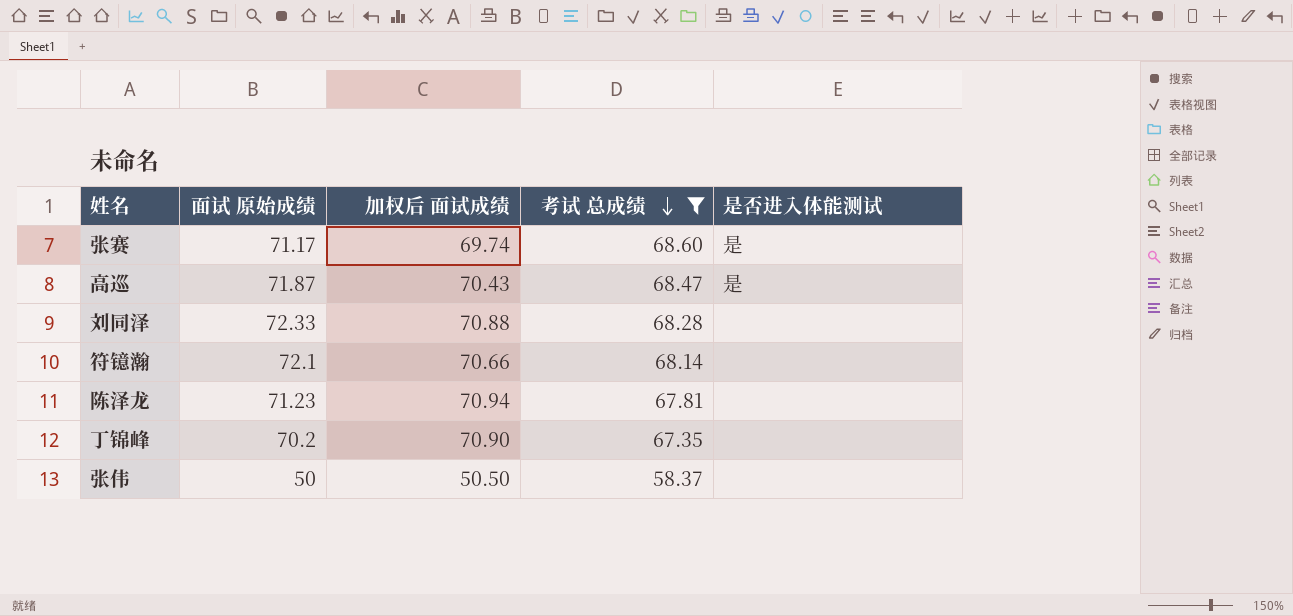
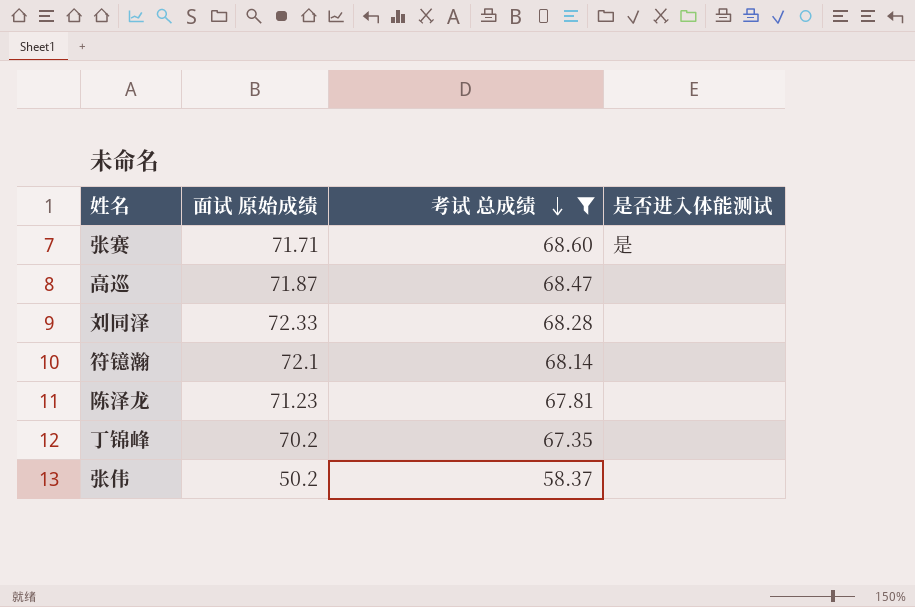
column 加权后 面试成绩 | position: 3 -> none
张赛 | 面试 原始成绩: 71.17 -> 71.71
高巡 | 是否进入体能测试: 是 -> none
张伟 | 面试 原始成绩: 50 -> 50.2

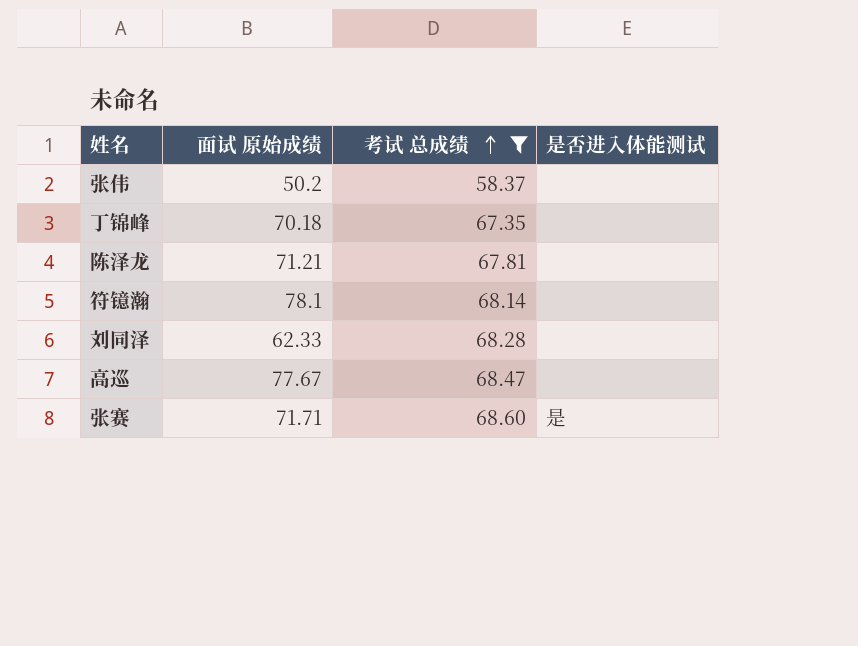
row order: 考试 总成绩 descending -> 考试 总成绩 ascending
丁锦峰 | 面试 原始成绩: 70.2 -> 70.18
陈泽龙 | 面试 原始成绩: 71.23 -> 71.21
符镱瀚 | 面试 原始成绩: 72.1 -> 78.1
刘同泽 | 面试 原始成绩: 72.33 -> 62.33
高巡 | 面试 原始成绩: 71.87 -> 77.67

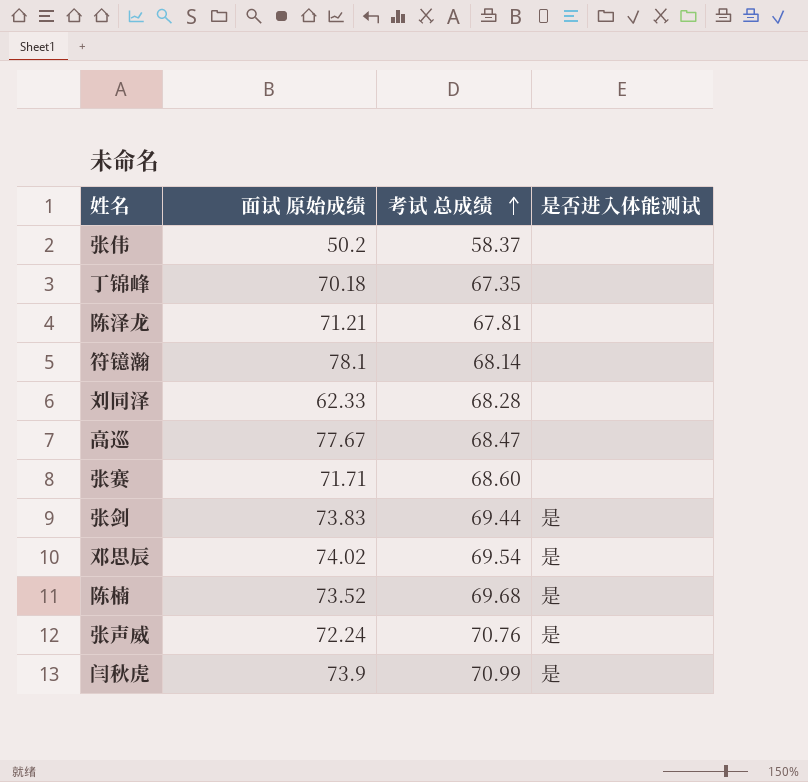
filter: 考试 总成绩 <= 68.60 -> none
张赛 | 是否进入体能测试: 是 -> none

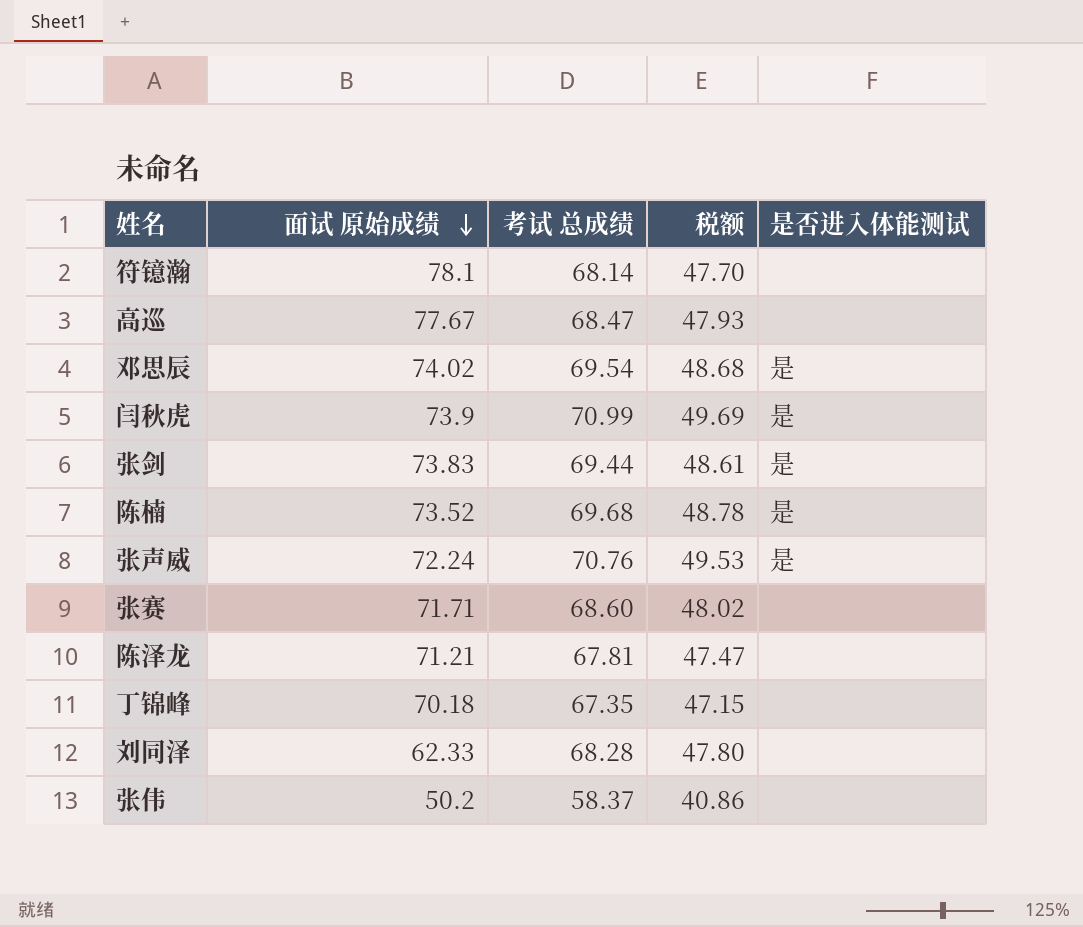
row order: 考试 总成绩 ascending -> 面试 原始成绩 descending
column 税额 | formula: none -> [考试 总成绩] * 0.7

